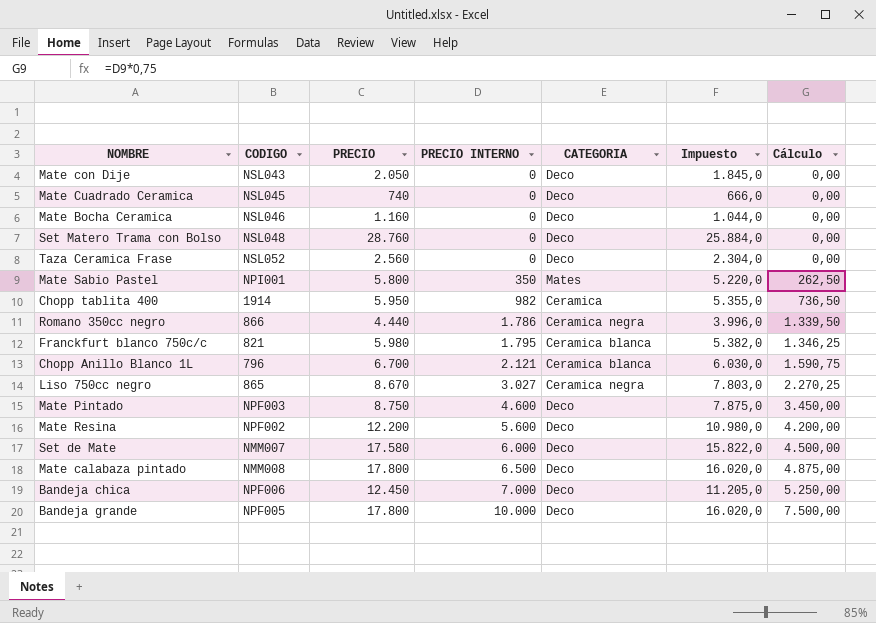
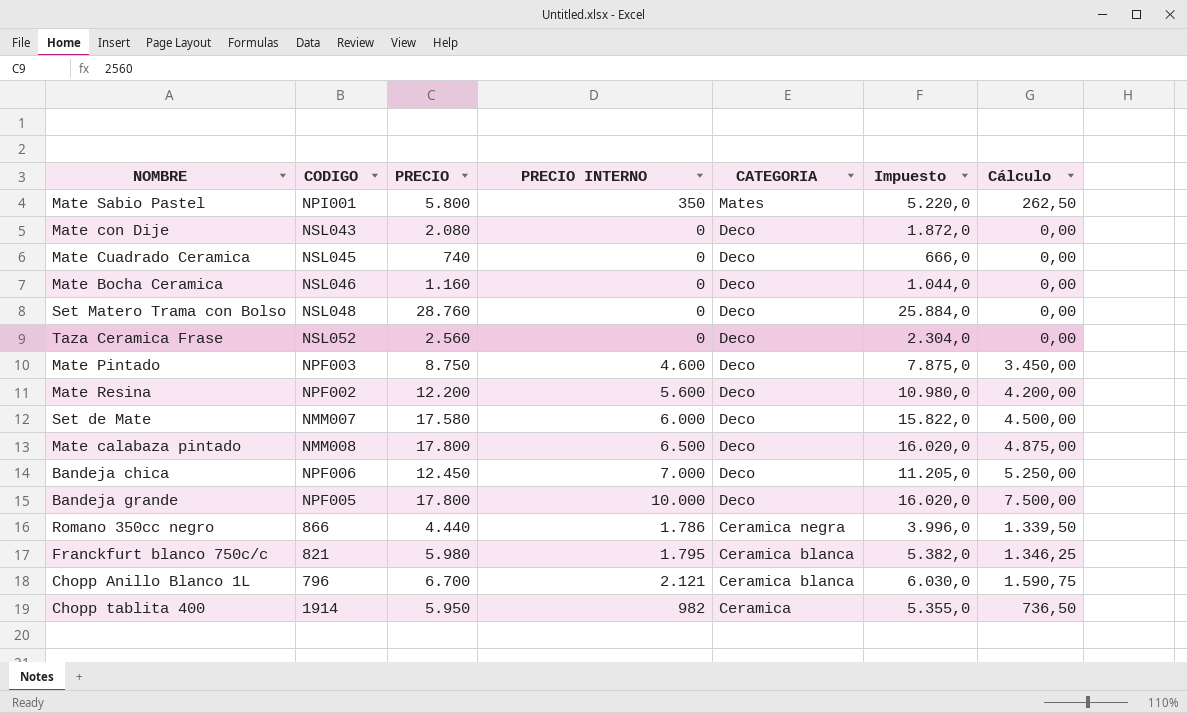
row order: PRECIO INTERNO ascending -> CATEGORIA descending
row Liso 750cc negro: 865 | 8.670 | 3.027 | Ceramica negra | 7.803,0 | 2.270,25 -> none
Mate con Dije | PRECIO: 2.050 -> 2.080
Mate con Dije | Impuesto: 1.845,0 -> 1.872,0

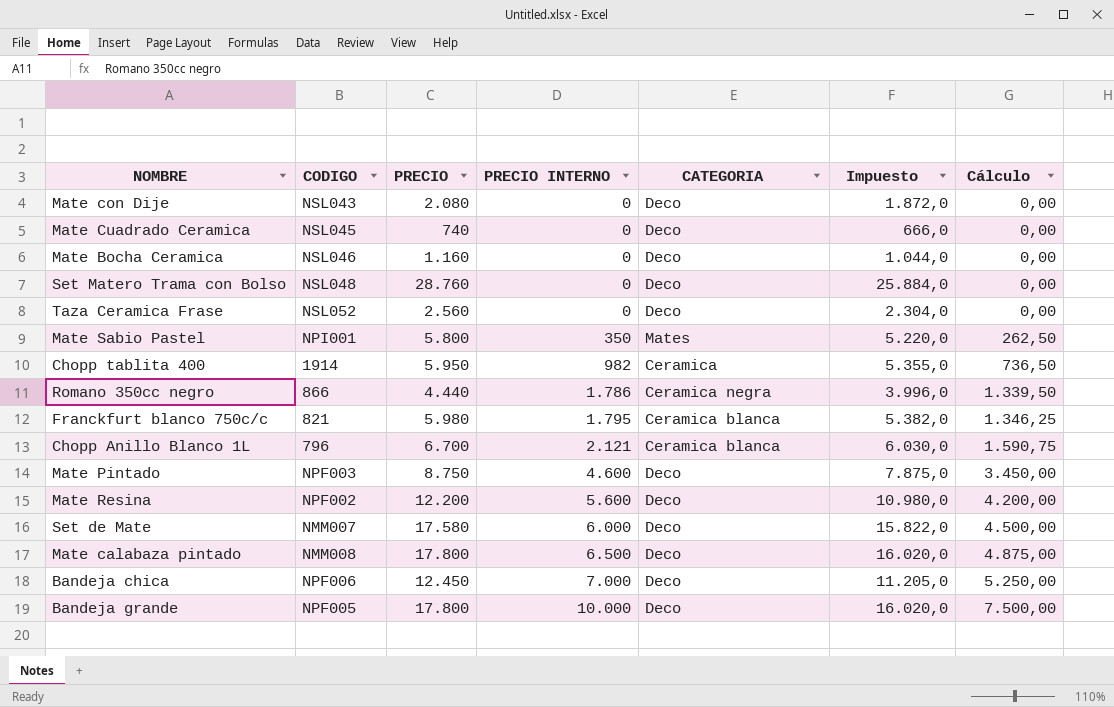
row order: CATEGORIA descending -> PRECIO INTERNO ascending

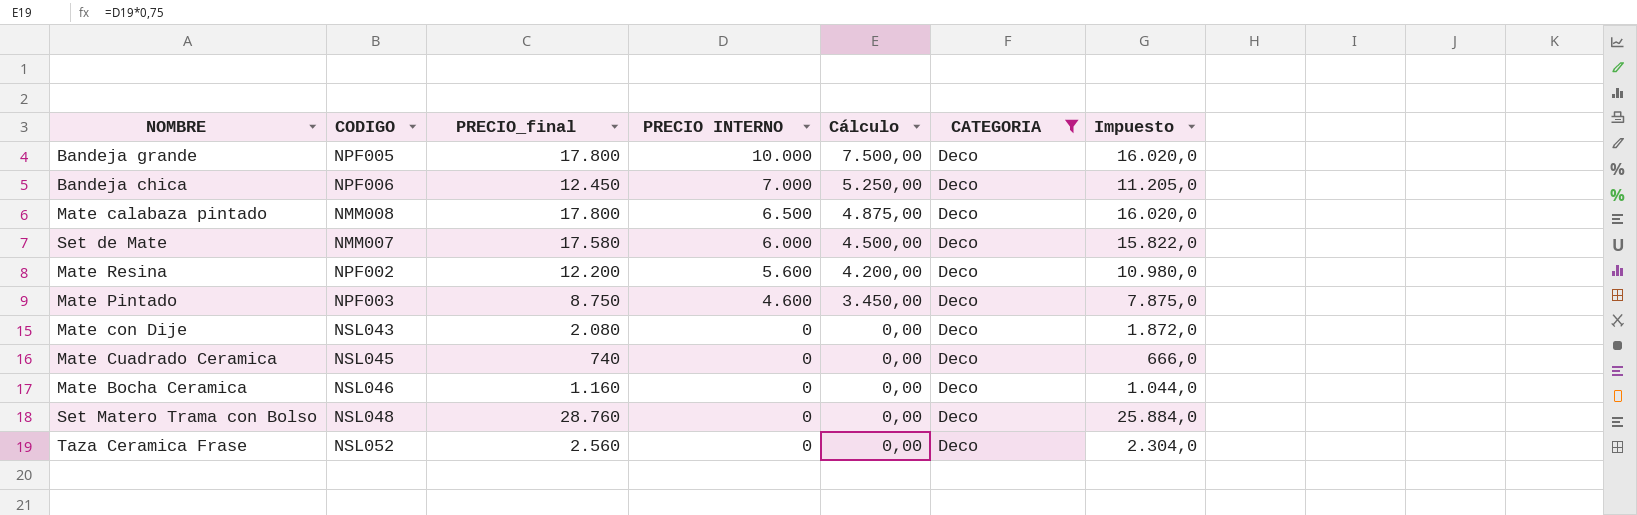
filter: none -> CATEGORIA = Deco
row order: PRECIO INTERNO ascending -> PRECIO INTERNO descending
column name: PRECIO -> PRECIO_final
column Cálculo | position: 7 -> 5

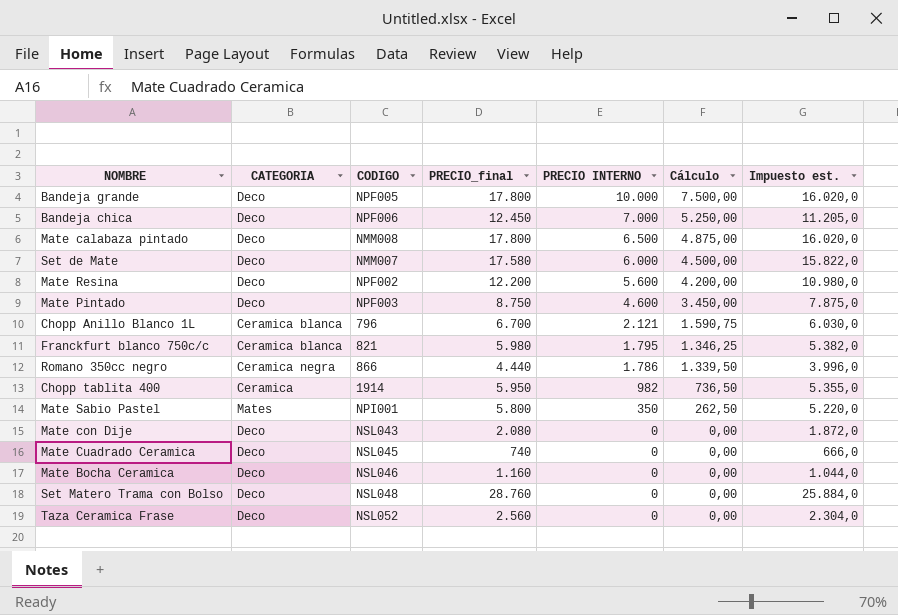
filter: CATEGORIA = Deco -> none
column CATEGORIA | position: 6 -> 2
column name: Impuesto -> Impuesto est.

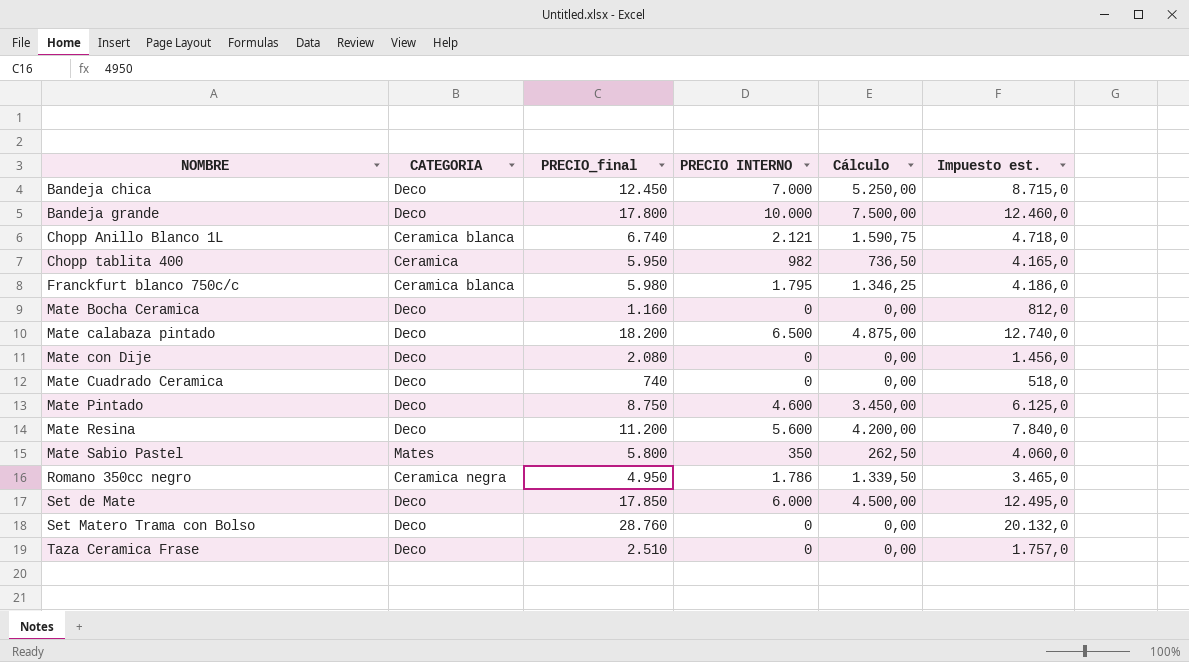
row order: PRECIO INTERNO descending -> NOMBRE ascending
column CODIGO | position: 3 -> none
column Impuesto est. | formula: [PRECIO_final] * 0,9 -> [PRECIO_final] * 0,7
Chopp Anillo Blanco 1L | PRECIO_final: 6.700 -> 6.740
Mate calabaza pintado | PRECIO_final: 17.800 -> 18.200
Mate Resina | PRECIO_final: 12.200 -> 11.200
Romano 350cc negro | PRECIO_final: 4.440 -> 4.950
Set de Mate | PRECIO_final: 17.580 -> 17.850
Taza Ceramica Frase | PRECIO_final: 2.560 -> 2.510

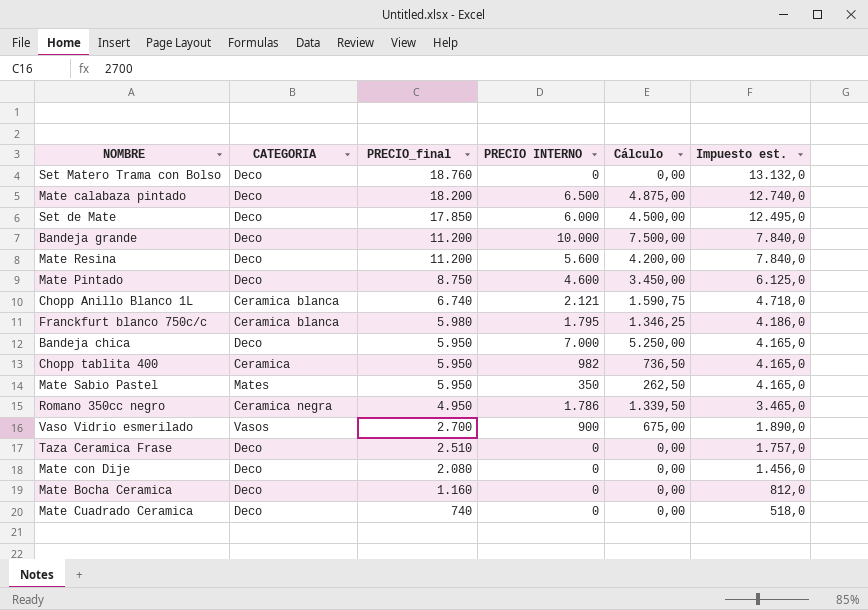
row order: NOMBRE ascending -> PRECIO_final descending
Set Matero Trama con Bolso | PRECIO_final: 28.760 -> 18.760
Set Matero Trama con Bolso | Impuesto est.: 20.132,0 -> 13.132,0
Bandeja grande | PRECIO_final: 17.800 -> 11.200
Bandeja grande | Impuesto est.: 12.460,0 -> 7.840,0
Bandeja chica | PRECIO_final: 12.450 -> 5.950
Bandeja chica | Impuesto est.: 8.715,0 -> 4.165,0
Mate Sabio Pastel | PRECIO_final: 5.800 -> 5.950
Mate Sabio Pastel | Impuesto est.: 4.060,0 -> 4.165,0
row Vaso Vidrio esmerilado: none -> Vasos | 2.700 | 900 | 675,00 | 1.890,0

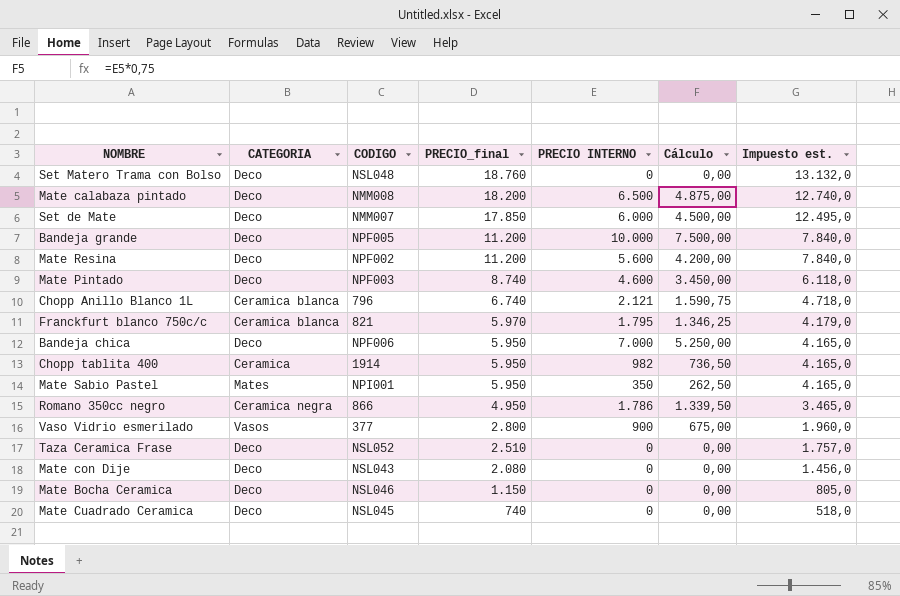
column CODIGO | position: none -> 3
Mate Pintado | PRECIO_final: 8.750 -> 8.740
Mate Pintado | Impuesto est.: 6.125,0 -> 6.118,0
Franckfurt blanco 750c/c | PRECIO_final: 5.980 -> 5.970
Franckfurt blanco 750c/c | Impuesto est.: 4.186,0 -> 4.179,0
Vaso Vidrio esmerilado | PRECIO_final: 2.700 -> 2.800
Vaso Vidrio esmerilado | Impuesto est.: 1.890,0 -> 1.960,0
Mate Bocha Ceramica | PRECIO_final: 1.160 -> 1.150
Mate Bocha Ceramica | Impuesto est.: 812,0 -> 805,0

